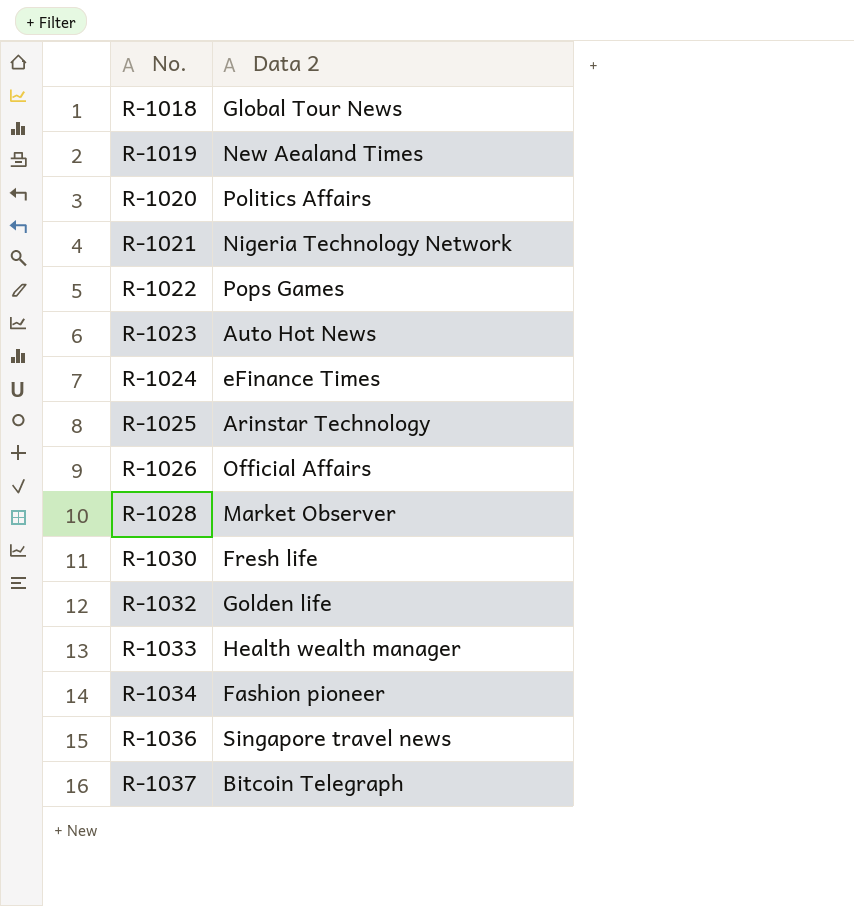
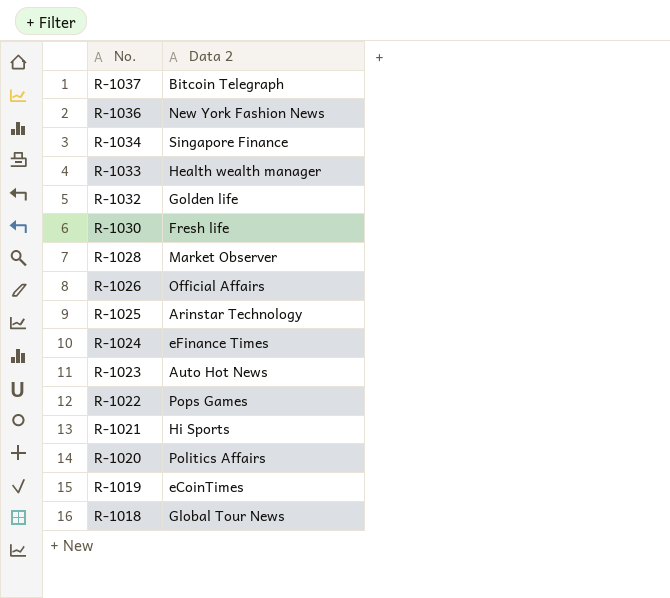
row order: No. ascending -> No. descending
R-1036 | Data 2: Singapore travel news -> New York Fashion News
R-1034 | Data 2: Fashion pioneer -> Singapore Finance
R-1021 | Data 2: Nigeria Technology Network -> Hi Sports
R-1019 | Data 2: New Aealand Times -> eCoinTimes

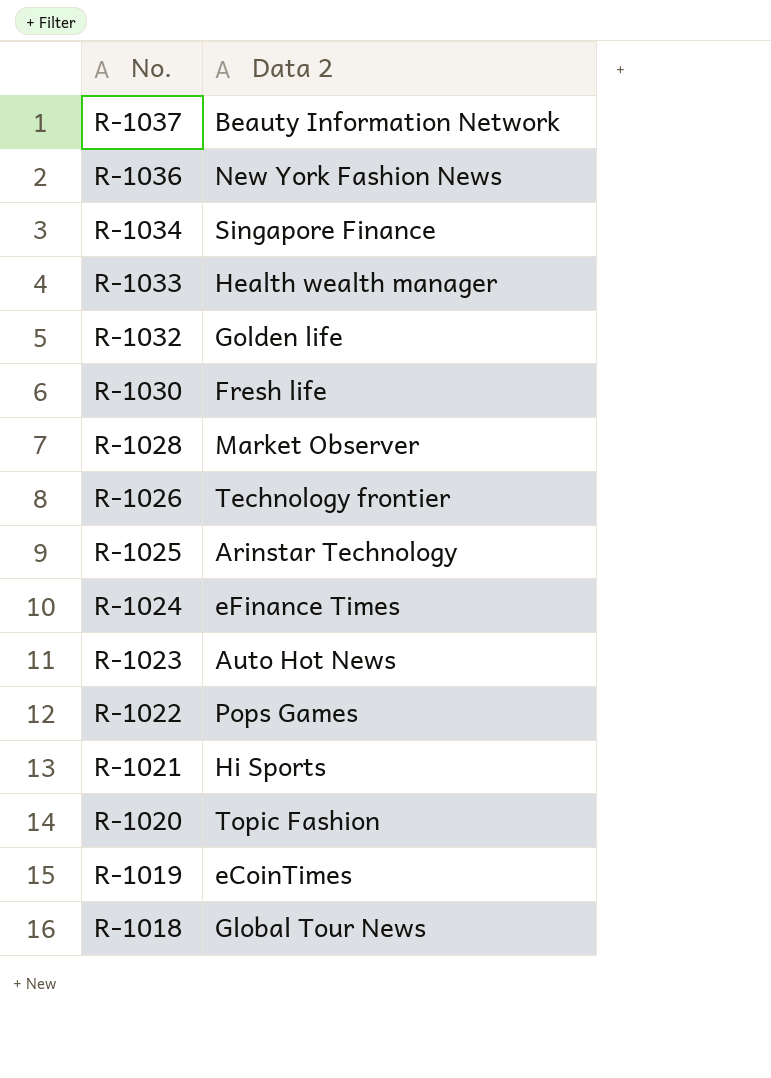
R-1037 | Data 2: Bitcoin Telegraph -> Beauty Information Network
R-1026 | Data 2: Official Affairs -> Technology frontier
R-1020 | Data 2: Politics Affairs -> Topic Fashion

